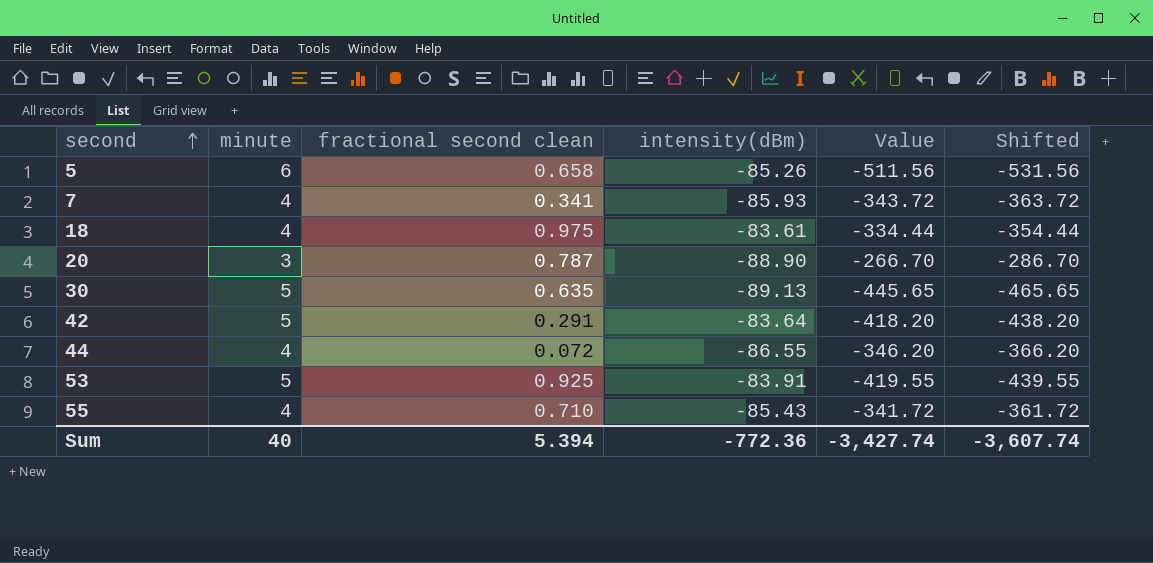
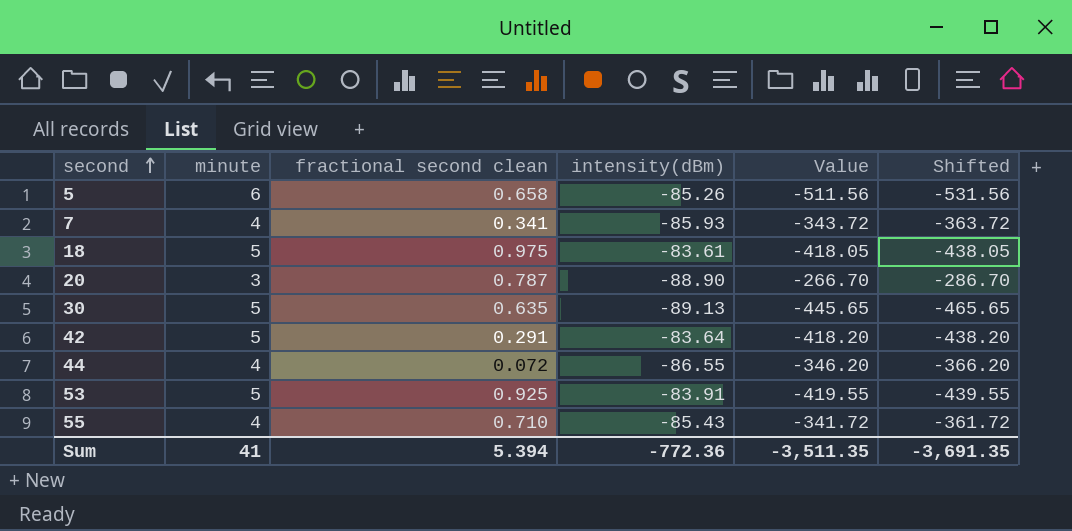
18 | minute: 4 -> 5
18 | Value: -334.44 -> -418.05
18 | Shifted: -354.44 -> -438.05
Sum | minute: 40 -> 41
Sum | Value: -3,427.74 -> -3,511.35
Sum | Shifted: -3,607.74 -> -3,691.35

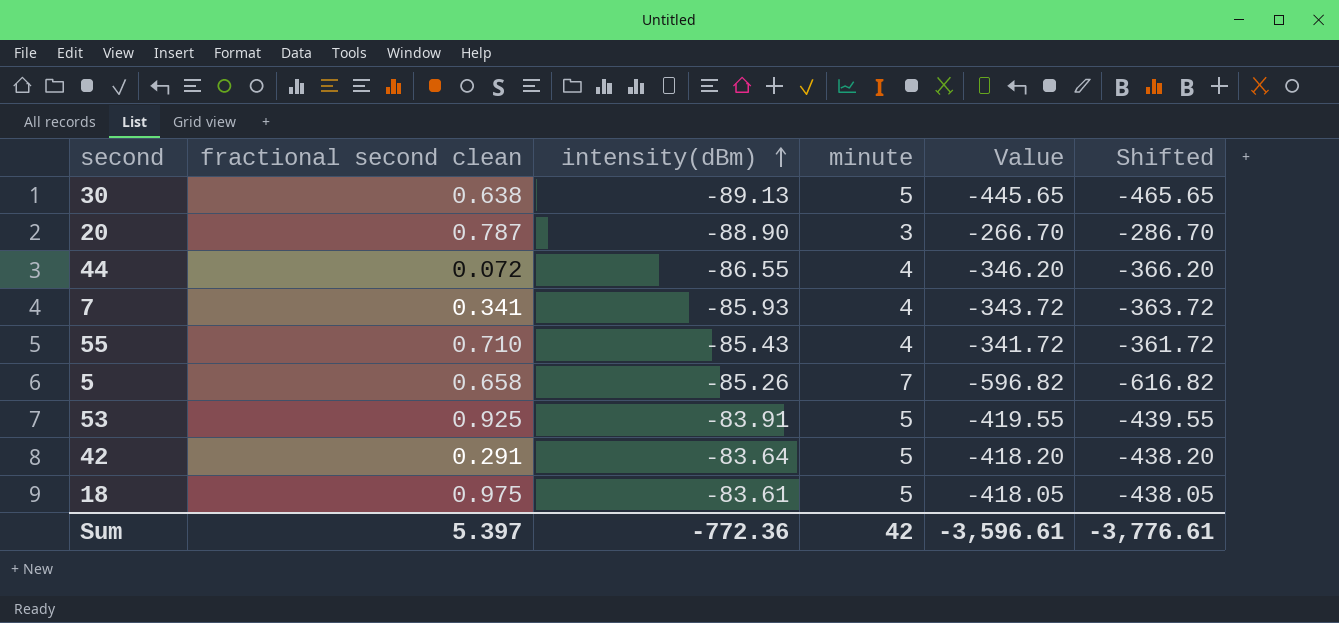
row order: second ascending -> intensity(dBm) ascending
column minute | position: 2 -> 4
30 | fractional second clean: 0.635 -> 0.638
5 | minute: 6 -> 7
5 | Value: -511.56 -> -596.82
5 | Shifted: -531.56 -> -616.82
Sum | fractional second clean: 5.394 -> 5.397
Sum | minute: 41 -> 42
Sum | Value: -3,511.35 -> -3,596.61
Sum | Shifted: -3,691.35 -> -3,776.61

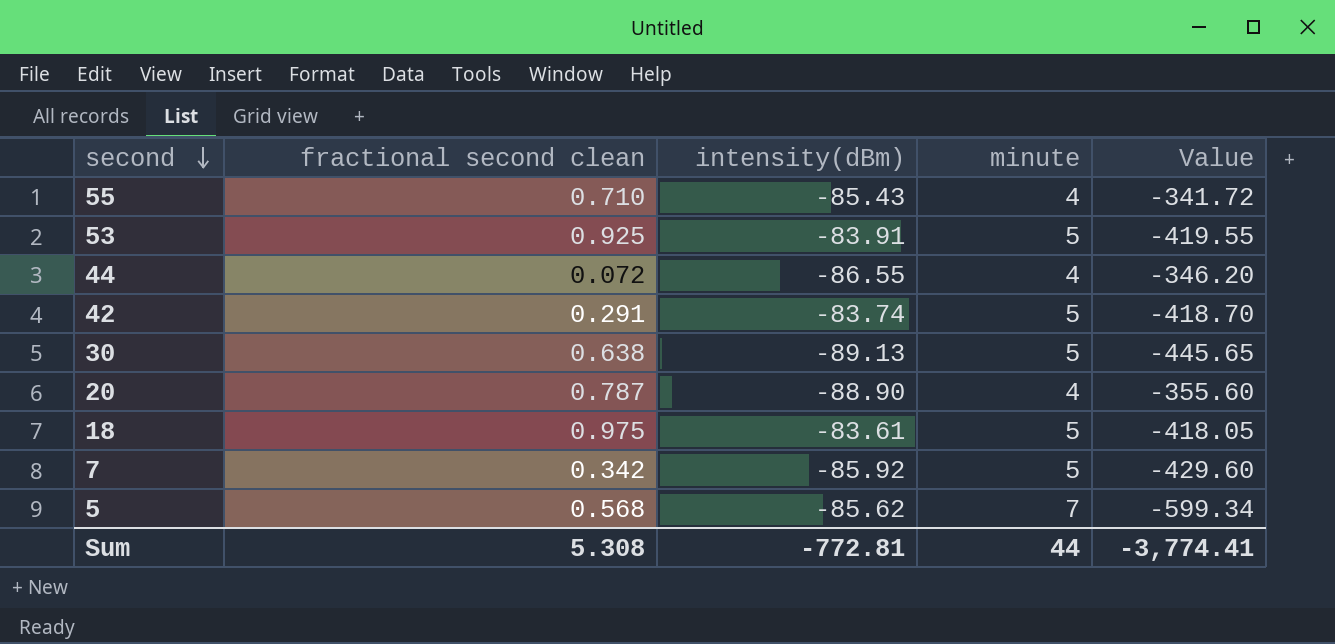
row order: intensity(dBm) ascending -> second descending
column Shifted | formula: [Value] - 20 -> none
42 | intensity(dBm): -83.64 -> -83.74
42 | Value: -418.20 -> -418.70
20 | minute: 3 -> 4
20 | Value: -266.70 -> -355.60
7 | fractional second clean: 0.341 -> 0.342
7 | intensity(dBm): -85.93 -> -85.92
7 | minute: 4 -> 5
7 | Value: -343.72 -> -429.60
5 | fractional second clean: 0.658 -> 0.568
5 | intensity(dBm): -85.26 -> -85.62
5 | Value: -596.82 -> -599.34
Sum | fractional second clean: 5.397 -> 5.308
Sum | intensity(dBm): -772.36 -> -772.81
Sum | minute: 42 -> 44
Sum | Value: -3,596.61 -> -3,774.41

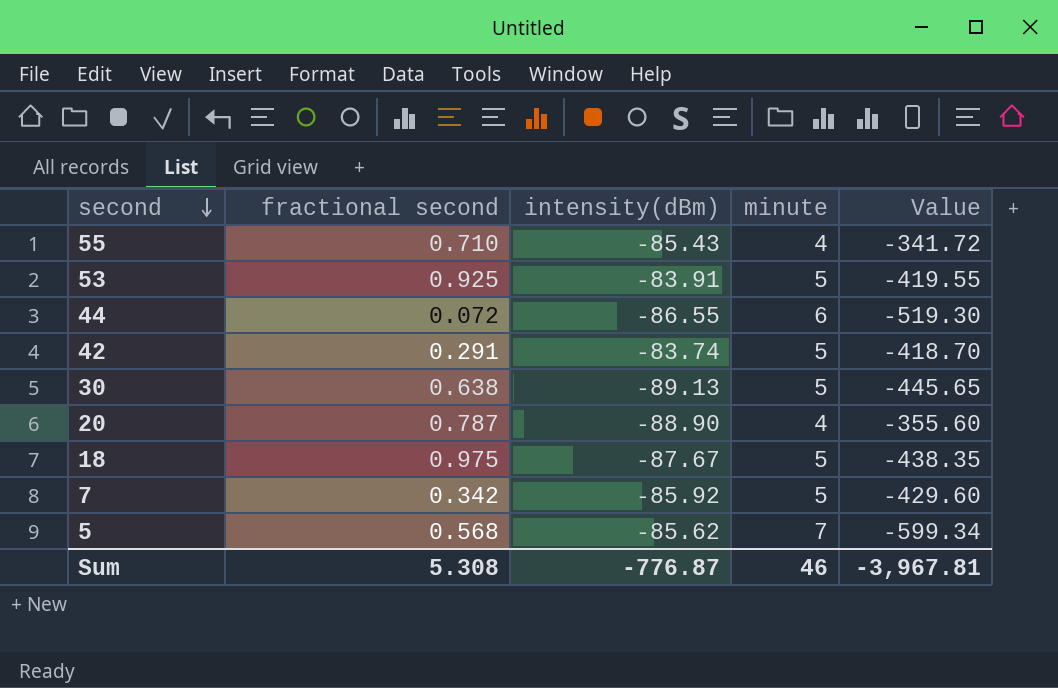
column name: fractional second clean -> fractional second
44 | minute: 4 -> 6
44 | Value: -346.20 -> -519.30
18 | intensity(dBm): -83.61 -> -87.67
18 | Value: -418.05 -> -438.35
Sum | intensity(dBm): -772.81 -> -776.87
Sum | minute: 44 -> 46
Sum | Value: -3,774.41 -> -3,967.81

